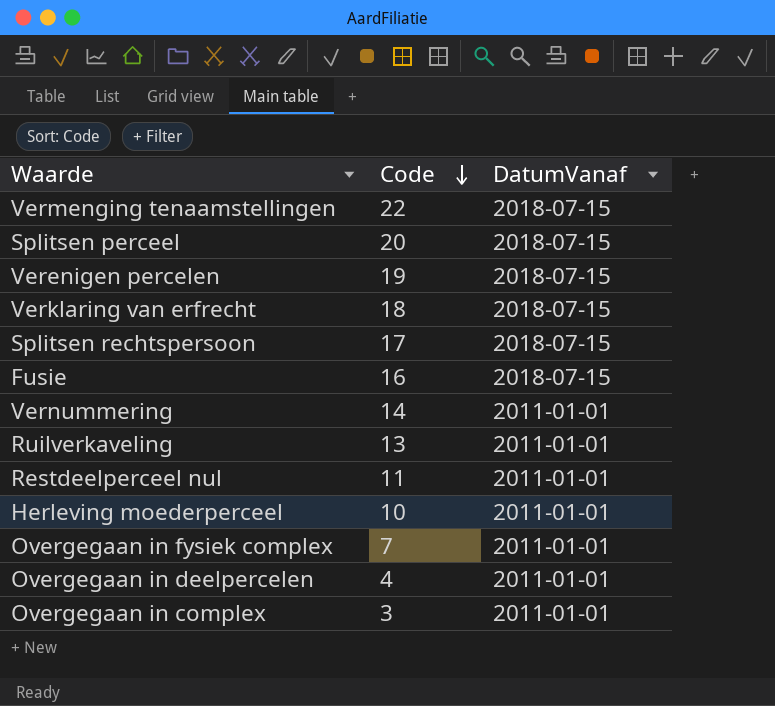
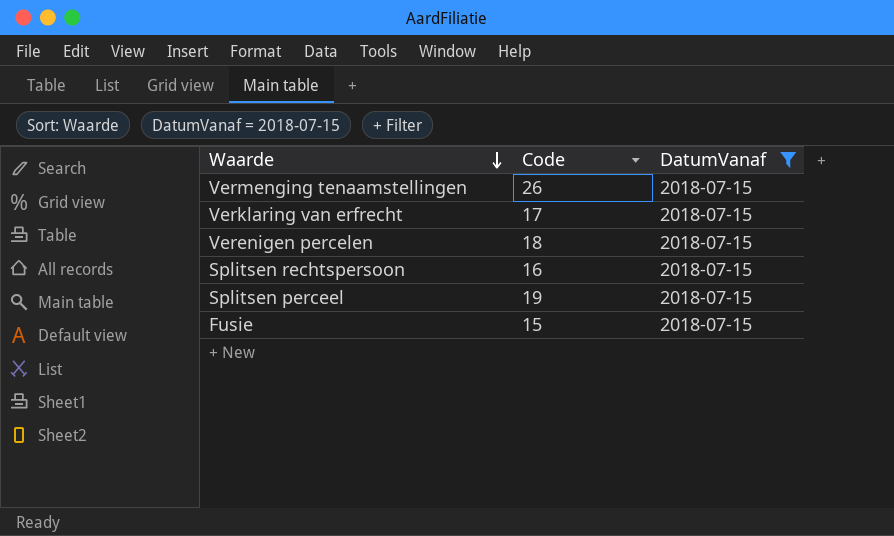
filter: none -> DatumVanaf = 2018-07-15
row order: Code descending -> Waarde descending
Vermenging tenaamstellingen | Code: 22 -> 26
Verklaring van erfrecht | Code: 18 -> 17
Verenigen percelen | Code: 19 -> 18
Splitsen rechtspersoon | Code: 17 -> 16
Splitsen perceel | Code: 20 -> 19
Fusie | Code: 16 -> 15

